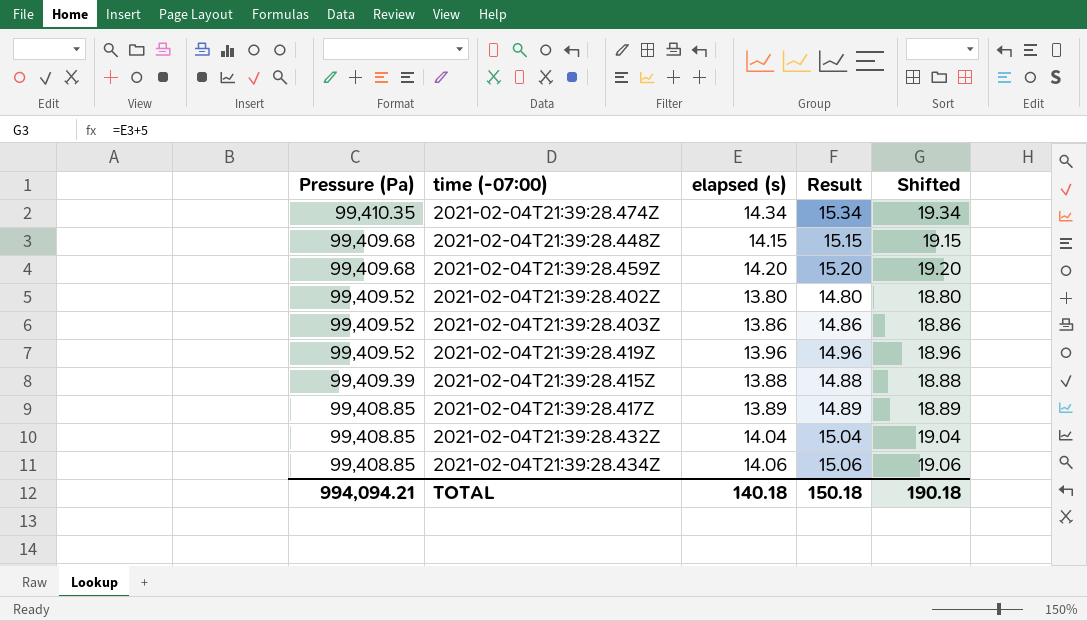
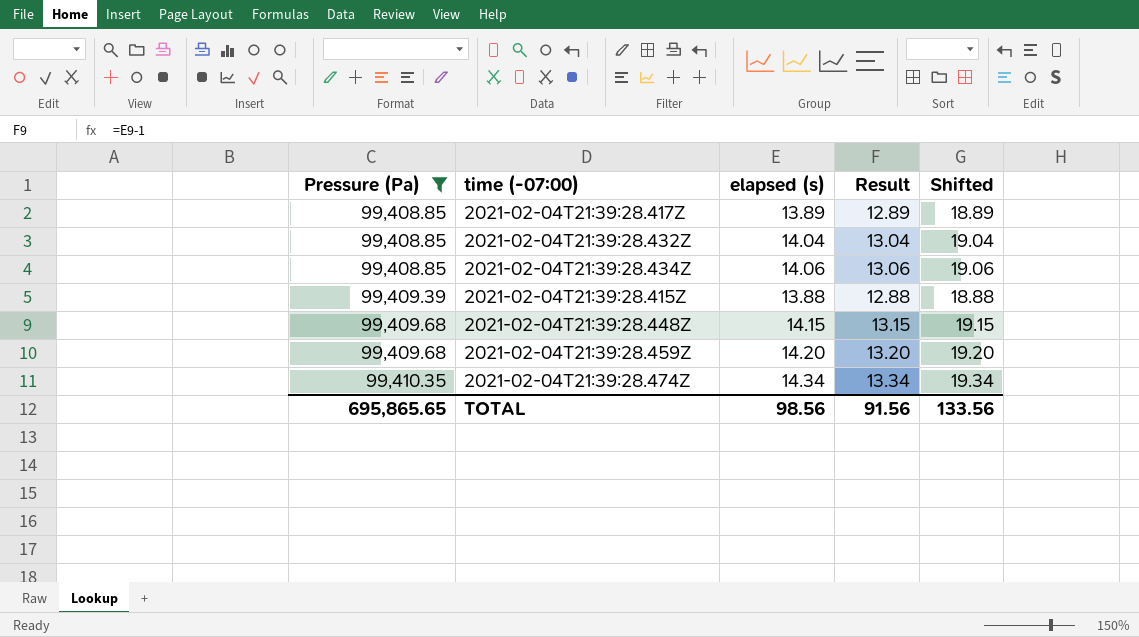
filter: none -> Pressure (Pa) != 99,409.52
row order: Pressure (Pa) descending -> Pressure (Pa) ascending
column Result | formula: [elapsed (s)] + 1 -> [elapsed (s)] - 1
TOTAL | Pressure (Pa): 994,094.21 -> 695,865.65
TOTAL | elapsed (s): 140.18 -> 98.56
TOTAL | Result: 150.18 -> 91.56
TOTAL | Shifted: 190.18 -> 133.56

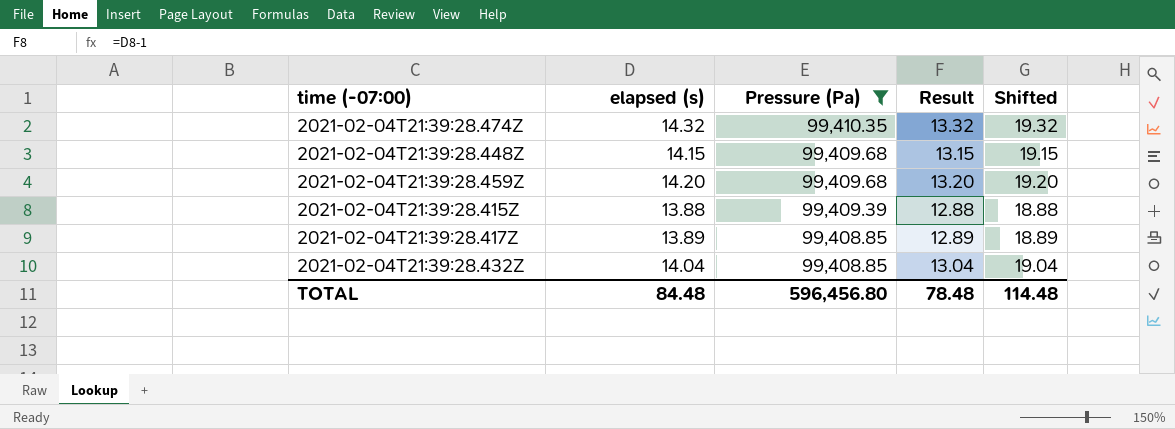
row order: Pressure (Pa) ascending -> Pressure (Pa) descending
column Pressure (Pa) | position: 1 -> 3
row 2021-02-04T21:39:28.434Z: 99,408.85 | 14.06 | 13.06 | 19.06 -> none
2021-02-04T21:39:28.474Z | elapsed (s): 14.34 -> 14.32
2021-02-04T21:39:28.474Z | Result: 13.34 -> 13.32
2021-02-04T21:39:28.474Z | Shifted: 19.34 -> 19.32
TOTAL | elapsed (s): 98.56 -> 84.48
TOTAL | Pressure (Pa): 695,865.65 -> 596,456.80
TOTAL | Result: 91.56 -> 78.48
TOTAL | Shifted: 133.56 -> 114.48

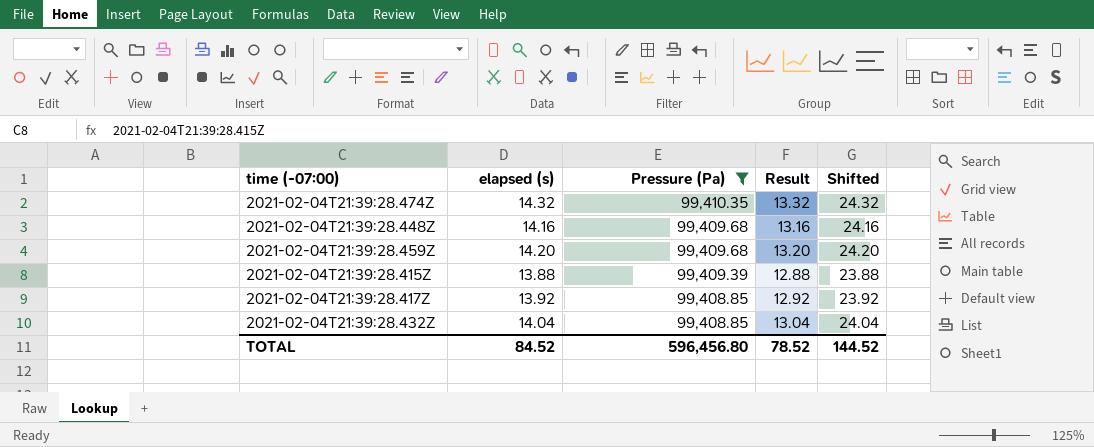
column Shifted | formula: [elapsed (s)] + 5 -> [elapsed (s)] + 10
2021-02-04T21:39:28.448Z | elapsed (s): 14.15 -> 14.16
2021-02-04T21:39:28.448Z | Result: 13.15 -> 13.16
2021-02-04T21:39:28.417Z | elapsed (s): 13.89 -> 13.92
2021-02-04T21:39:28.417Z | Result: 12.89 -> 12.92
TOTAL | elapsed (s): 84.48 -> 84.52
TOTAL | Result: 78.48 -> 78.52
TOTAL | Shifted: 114.48 -> 144.52

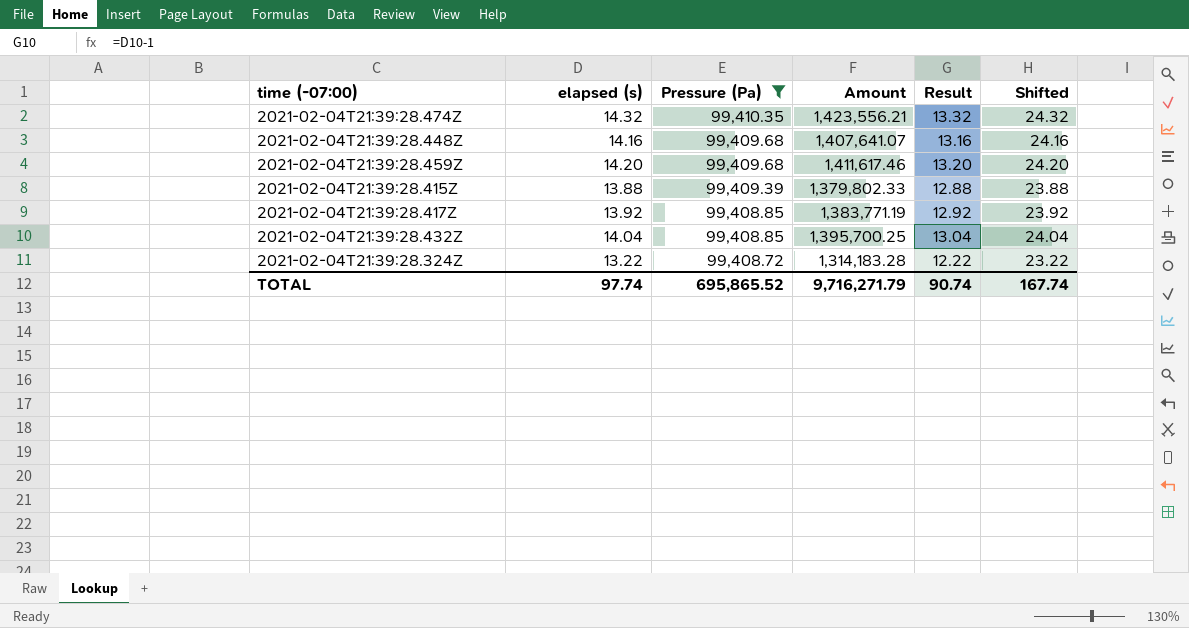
column Amount | formula: none -> [elapsed (s)] * [Pressure (Pa)]
row 2021-02-04T21:39:28.324Z: none -> 13.22 | 99,408.72 | 1,314,183.28 | 12.22 | 23.22
TOTAL | elapsed (s): 84.52 -> 97.74
TOTAL | Pressure (Pa): 596,456.80 -> 695,865.52
TOTAL | Result: 78.52 -> 90.74
TOTAL | Shifted: 144.52 -> 167.74

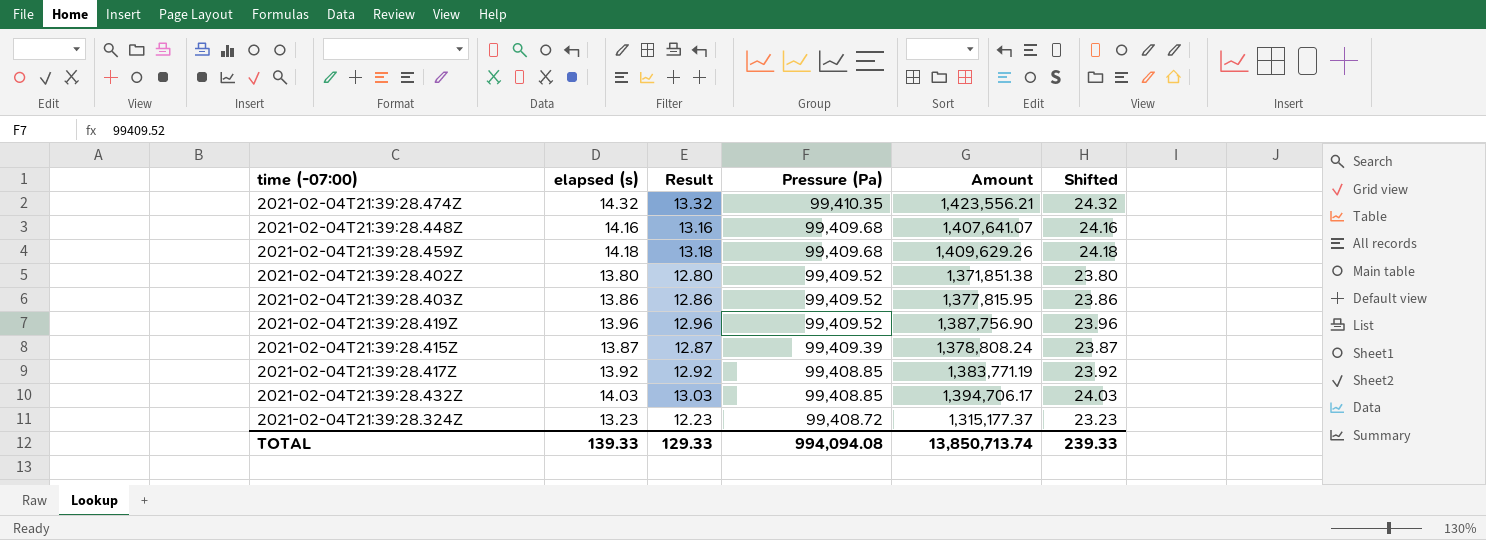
filter: Pressure (Pa) != 99,409.52 -> none
column Result | position: 5 -> 3
2021-02-04T21:39:28.459Z | elapsed (s): 14.20 -> 14.18
2021-02-04T21:39:28.459Z | Result: 13.20 -> 13.18
2021-02-04T21:39:28.459Z | Amount: 1,411,617.46 -> 1,409,629.26
2021-02-04T21:39:28.459Z | Shifted: 24.20 -> 24.18
2021-02-04T21:39:28.415Z | elapsed (s): 13.88 -> 13.87
2021-02-04T21:39:28.415Z | Result: 12.88 -> 12.87
2021-02-04T21:39:28.415Z | Amount: 1,379,802.33 -> 1,378,808.24
2021-02-04T21:39:28.415Z | Shifted: 23.88 -> 23.87
2021-02-04T21:39:28.432Z | elapsed (s): 14.04 -> 14.03
2021-02-04T21:39:28.432Z | Result: 13.04 -> 13.03
2021-02-04T21:39:28.432Z | Amount: 1,395,700.25 -> 1,394,706.17
2021-02-04T21:39:28.432Z | Shifted: 24.04 -> 24.03
2021-02-04T21:39:28.324Z | elapsed (s): 13.22 -> 13.23
2021-02-04T21:39:28.324Z | Result: 12.22 -> 12.23
2021-02-04T21:39:28.324Z | Amount: 1,314,183.28 -> 1,315,177.37
2021-02-04T21:39:28.324Z | Shifted: 23.22 -> 23.23
TOTAL | elapsed (s): 97.74 -> 139.33
TOTAL | Result: 90.74 -> 129.33
TOTAL | Pressure (Pa): 695,865.52 -> 994,094.08
TOTAL | Amount: 9,716,271.79 -> 13,850,713.74
TOTAL | Shifted: 167.74 -> 239.33

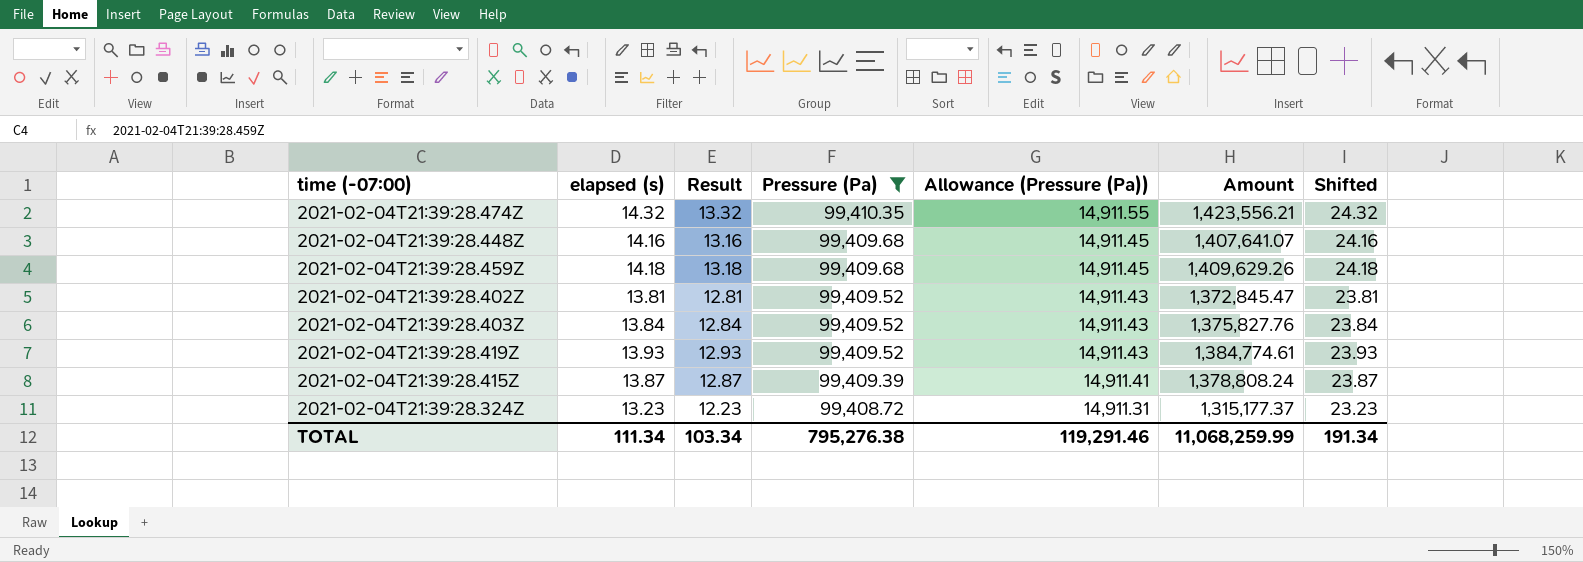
filter: none -> Pressure (Pa) != 99,408.85
column Allowance (Pressure (Pa)) | formula: none -> [Pressure (Pa)] * 0.15
2021-02-04T21:39:28.402Z | elapsed (s): 13.80 -> 13.81
2021-02-04T21:39:28.402Z | Result: 12.80 -> 12.81
2021-02-04T21:39:28.402Z | Amount: 1,371,851.38 -> 1,372,845.47
2021-02-04T21:39:28.402Z | Shifted: 23.80 -> 23.81
2021-02-04T21:39:28.403Z | elapsed (s): 13.86 -> 13.84
2021-02-04T21:39:28.403Z | Result: 12.86 -> 12.84
2021-02-04T21:39:28.403Z | Amount: 1,377,815.95 -> 1,375,827.76
2021-02-04T21:39:28.403Z | Shifted: 23.86 -> 23.84
2021-02-04T21:39:28.419Z | elapsed (s): 13.96 -> 13.93
2021-02-04T21:39:28.419Z | Result: 12.96 -> 12.93
2021-02-04T21:39:28.419Z | Amount: 1,387,756.90 -> 1,384,774.61
2021-02-04T21:39:28.419Z | Shifted: 23.96 -> 23.93
TOTAL | elapsed (s): 139.33 -> 111.34
TOTAL | Result: 129.33 -> 103.34
TOTAL | Pressure (Pa): 994,094.08 -> 795,276.38
TOTAL | Amount: 13,850,713.74 -> 11,068,259.99
TOTAL | Shifted: 239.33 -> 191.34

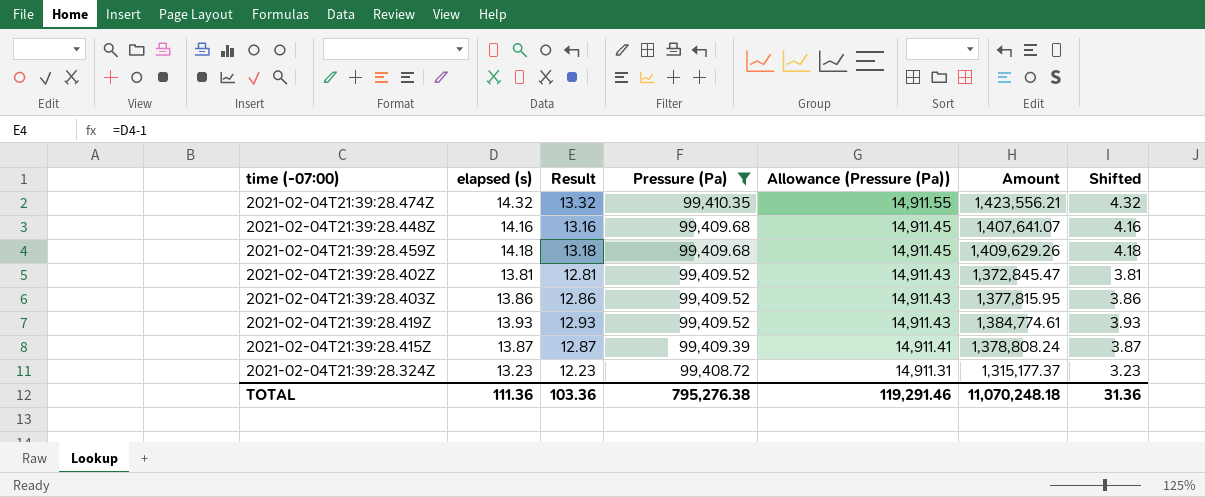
column Shifted | formula: [elapsed (s)] + 10 -> [elapsed (s)] - 10
2021-02-04T21:39:28.403Z | elapsed (s): 13.84 -> 13.86
2021-02-04T21:39:28.403Z | Result: 12.84 -> 12.86
2021-02-04T21:39:28.403Z | Amount: 1,375,827.76 -> 1,377,815.95
TOTAL | elapsed (s): 111.34 -> 111.36
TOTAL | Result: 103.34 -> 103.36
TOTAL | Amount: 11,068,259.99 -> 11,070,248.18
TOTAL | Shifted: 191.34 -> 31.36

